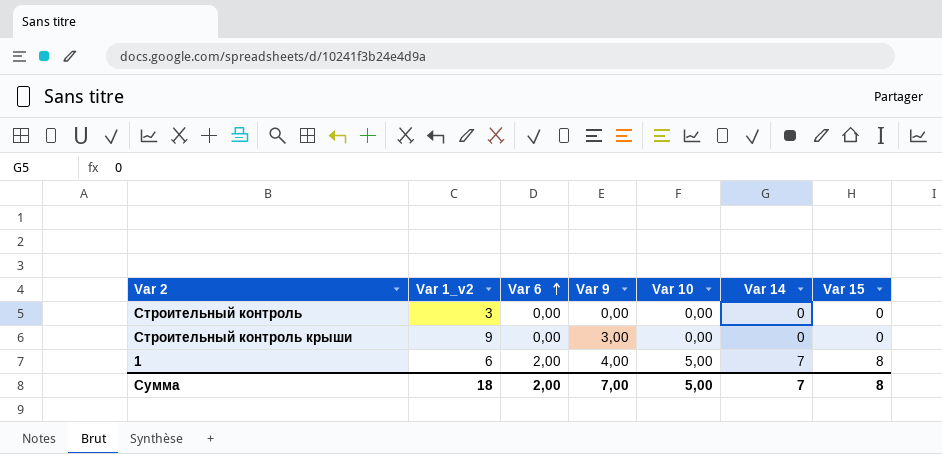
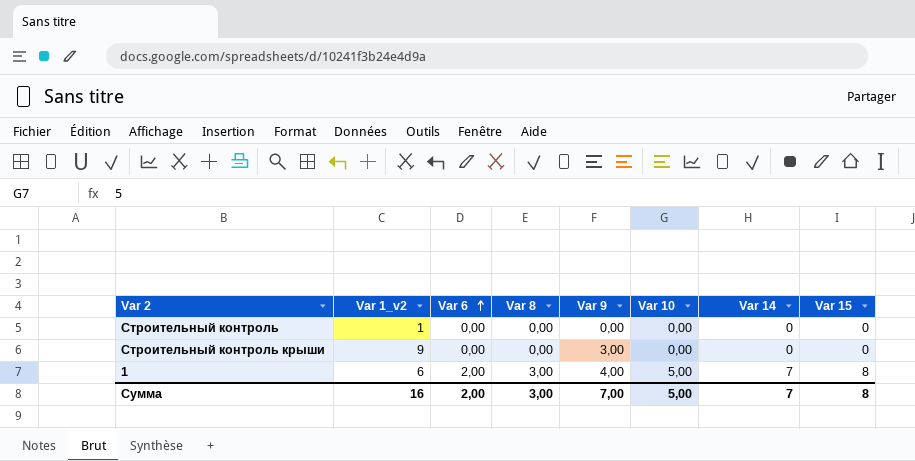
column Var 8 | position: none -> 4
Строительный контроль | Var 1_v2: 3 -> 1
Сумма | Var 1_v2: 18 -> 16

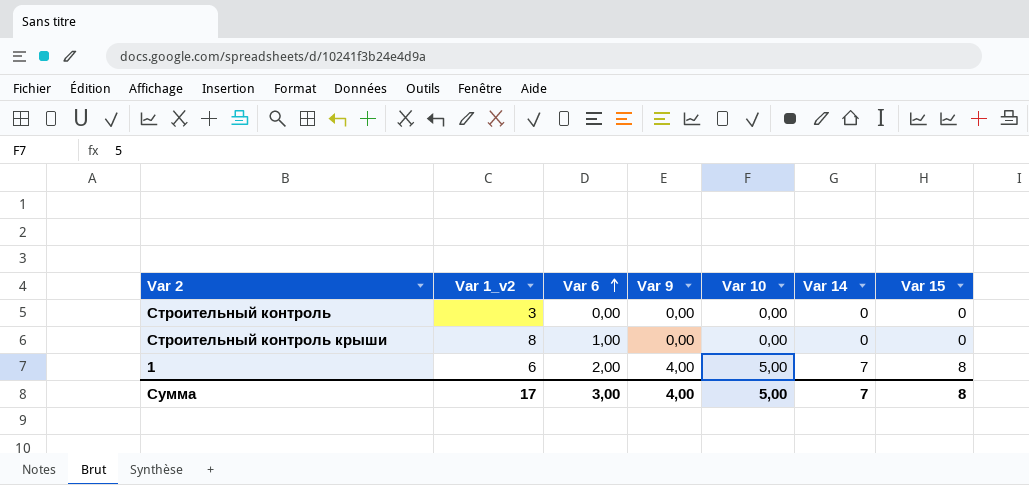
column Var 8 | position: 4 -> none
Строительный контроль | Var 1_v2: 1 -> 3
Строительный контроль крыши | Var 1_v2: 9 -> 8
Строительный контроль крыши | Var 6: 0,00 -> 1,00
Строительный контроль крыши | Var 9: 3,00 -> 0,00
Сумма | Var 1_v2: 16 -> 17
Сумма | Var 6: 2,00 -> 3,00
Сумма | Var 9: 7,00 -> 4,00

